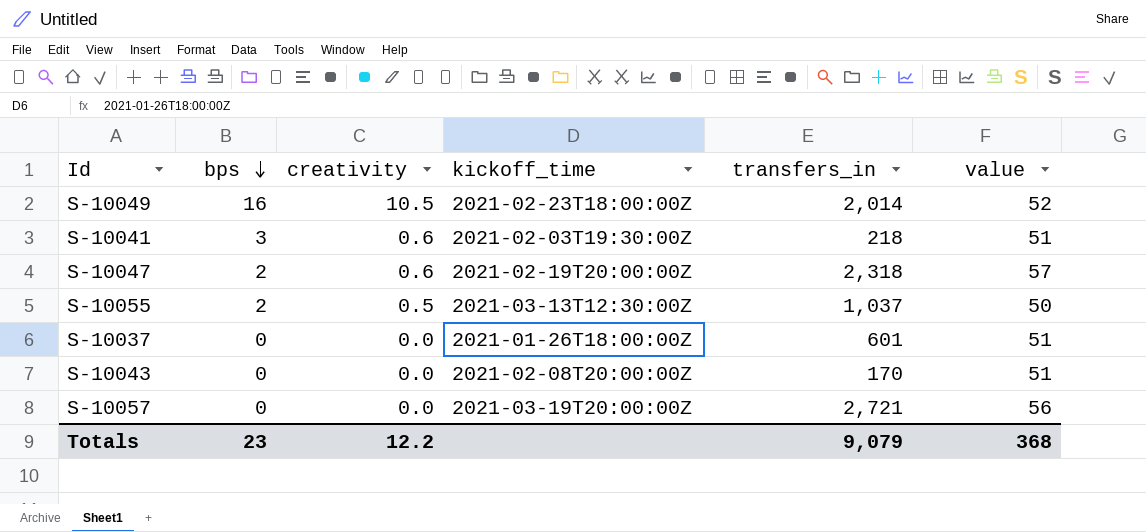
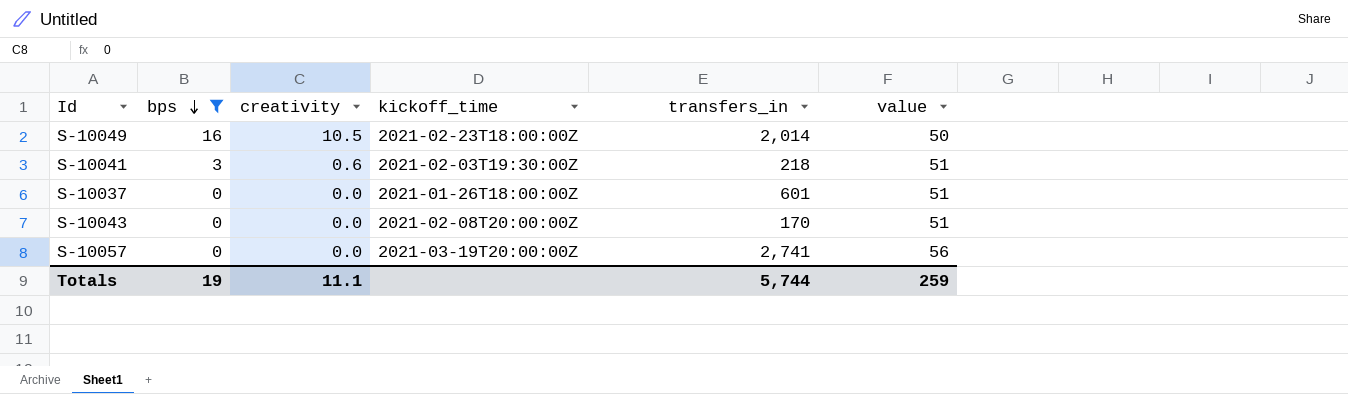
filter: none -> bps != 2
S-10049 | value: 52 -> 50
S-10057 | transfers_in: 2,721 -> 2,741
Totals | bps: 23 -> 19
Totals | creativity: 12.2 -> 11.1
Totals | transfers_in: 9,079 -> 5,744
Totals | value: 368 -> 259

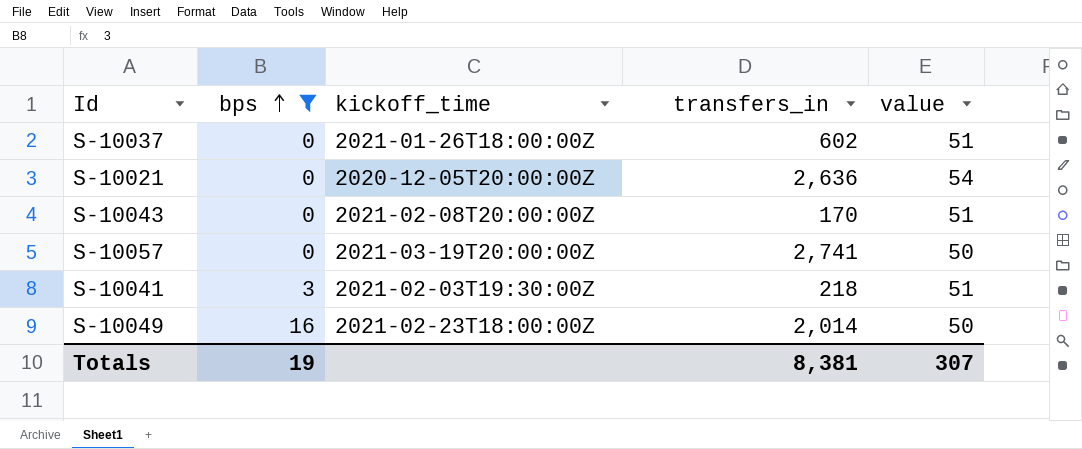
row order: bps descending -> bps ascending
column creativity | position: 3 -> none
S-10037 | transfers_in: 601 -> 602
row S-10021: none -> 0 | 2020-12-05T20:00:00Z | 2,636 | 54
S-10057 | value: 56 -> 50
Totals | transfers_in: 5,744 -> 8,381
Totals | value: 259 -> 307

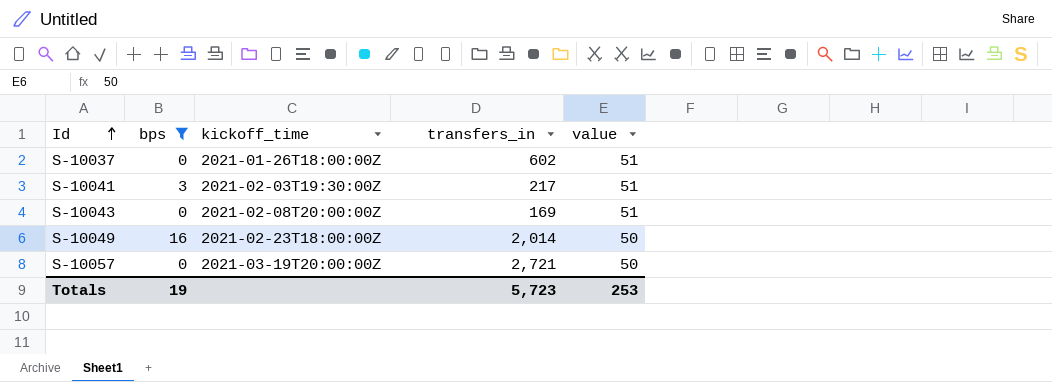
row order: bps ascending -> Id ascending
row S-10021: 0 | 2020-12-05T20:00:00Z | 2,636 | 54 -> none
S-10041 | transfers_in: 218 -> 217
S-10043 | transfers_in: 170 -> 169
S-10057 | transfers_in: 2,741 -> 2,721
Totals | transfers_in: 8,381 -> 5,723
Totals | value: 307 -> 253

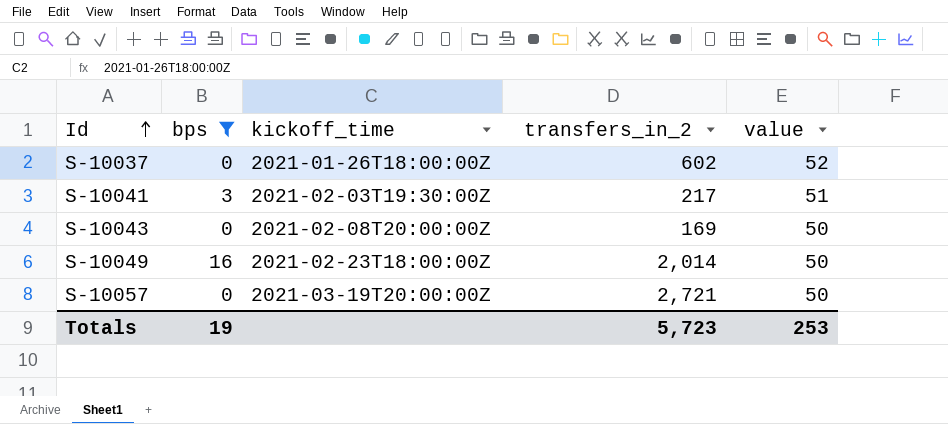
column name: transfers_in -> transfers_in_2
S-10037 | value: 51 -> 52
S-10043 | value: 51 -> 50

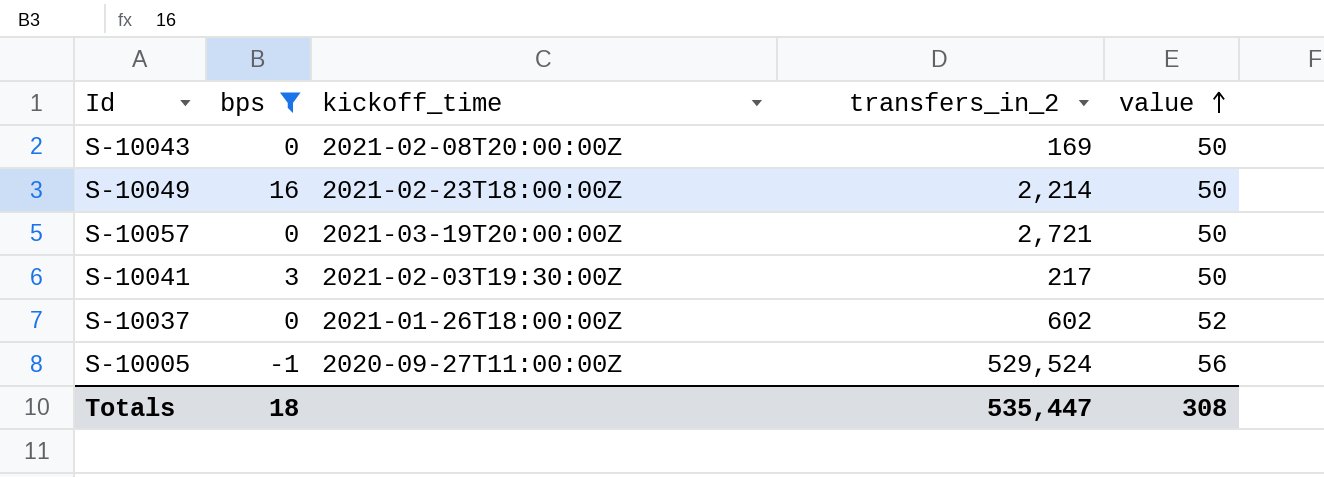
row order: Id ascending -> value ascending
S-10049 | transfers_in_2: 2,014 -> 2,214
S-10041 | value: 51 -> 50
row S-10005: none -> -1 | 2020-09-27T11:00:00Z | 529,524 | 56
Totals | bps: 19 -> 18
Totals | transfers_in_2: 5,723 -> 535,447
Totals | value: 253 -> 308

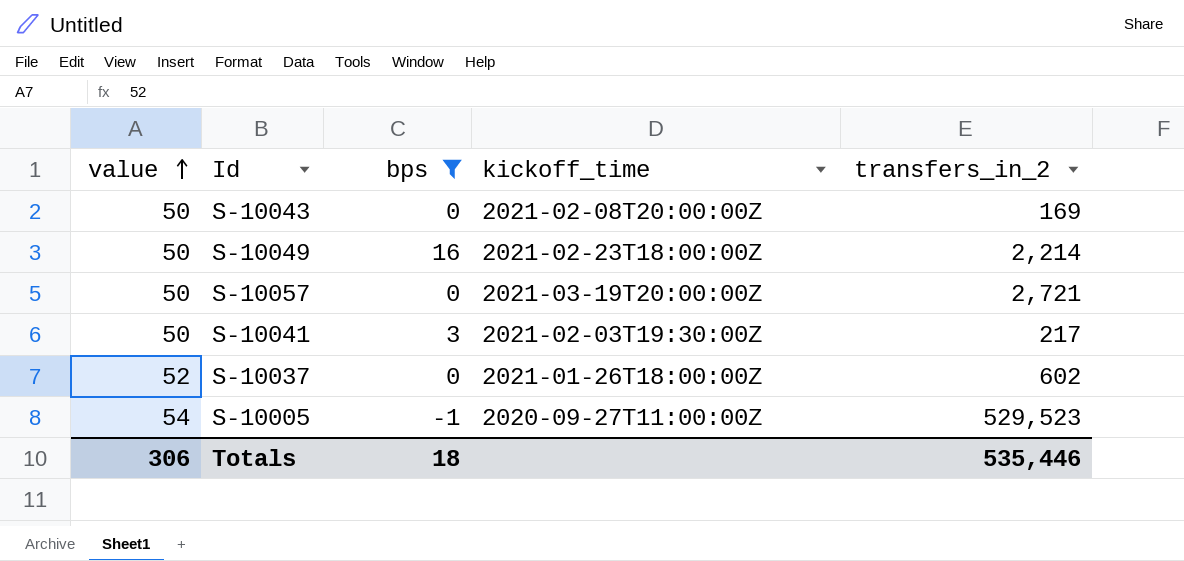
column value | position: 5 -> 1
S-10005 | value: 56 -> 54
S-10005 | transfers_in_2: 529,524 -> 529,523
Totals | value: 308 -> 306
Totals | transfers_in_2: 535,447 -> 535,446

